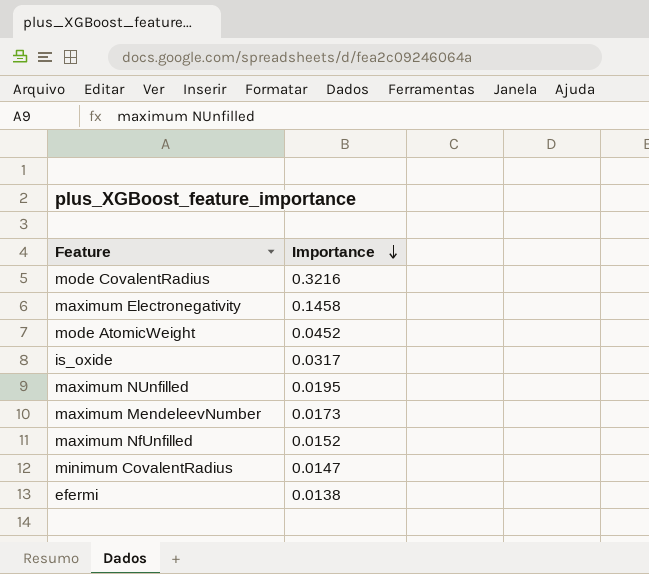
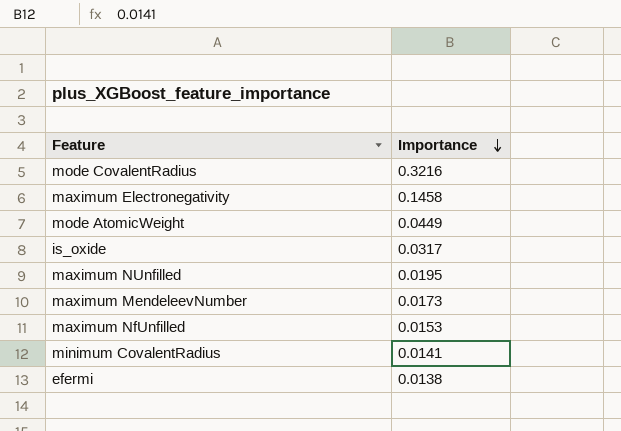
mode AtomicWeight | Importance: 0.0452 -> 0.0449
maximum NfUnfilled | Importance: 0.0152 -> 0.0153
minimum CovalentRadius | Importance: 0.0147 -> 0.0141

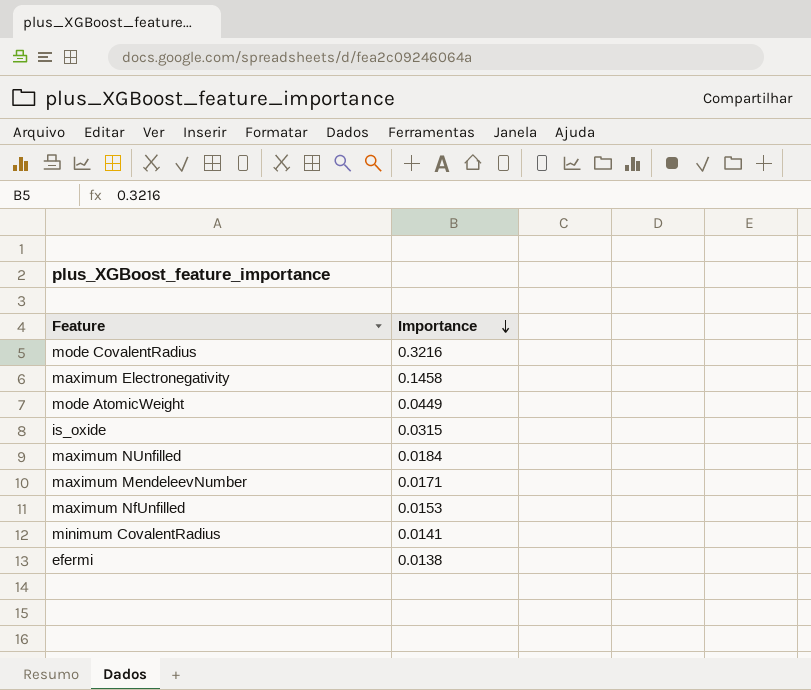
is_oxide | Importance: 0.0317 -> 0.0315
maximum NUnfilled | Importance: 0.0195 -> 0.0184
maximum MendeleevNumber | Importance: 0.0173 -> 0.0171

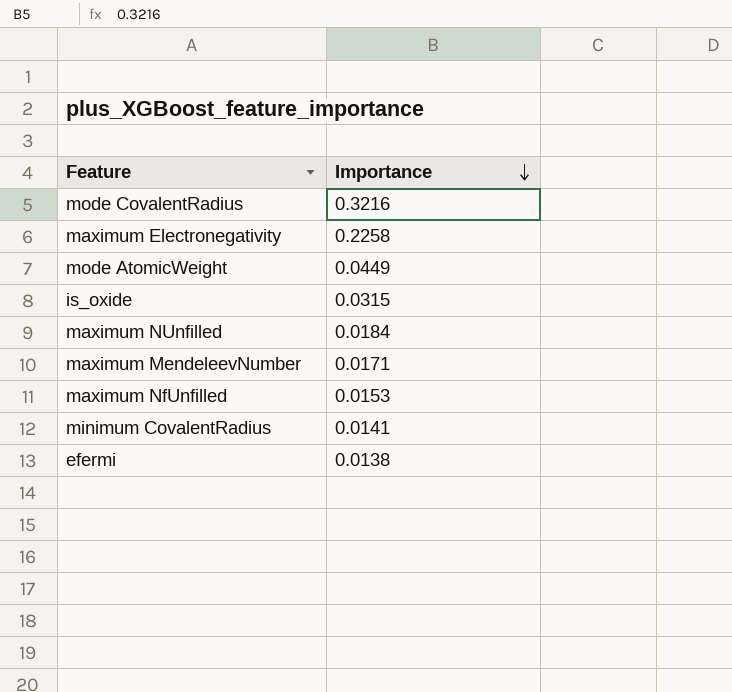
maximum Electronegativity | Importance: 0.1458 -> 0.2258

